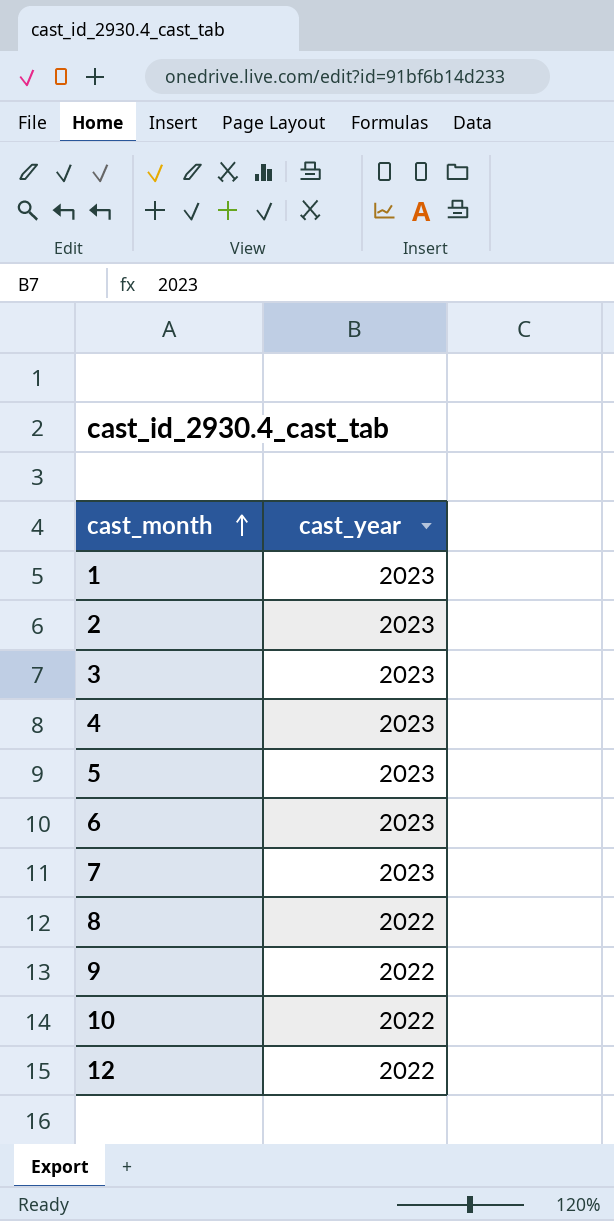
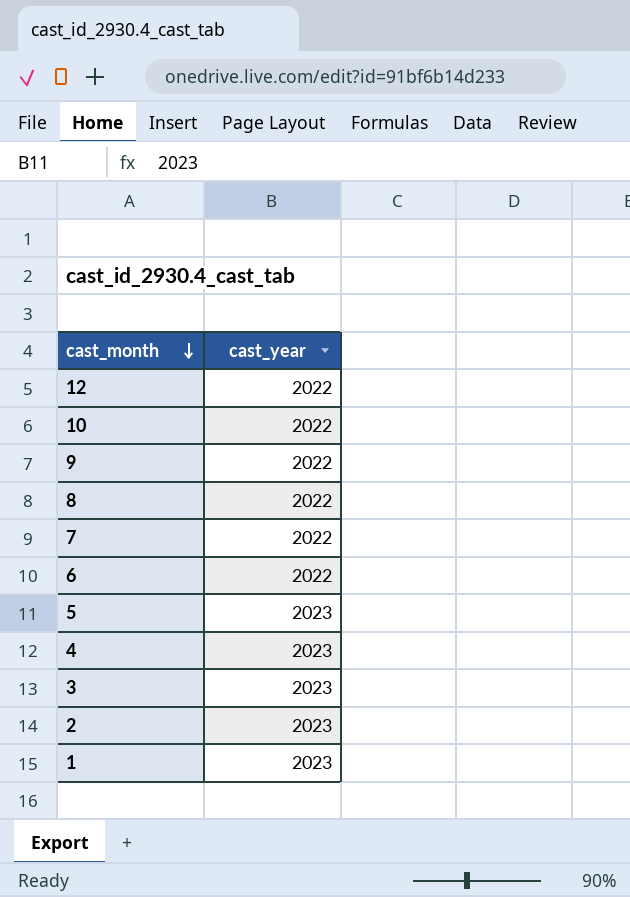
row order: cast_month ascending -> cast_month descending
7 | cast_year: 2023 -> 2022
6 | cast_year: 2023 -> 2022

